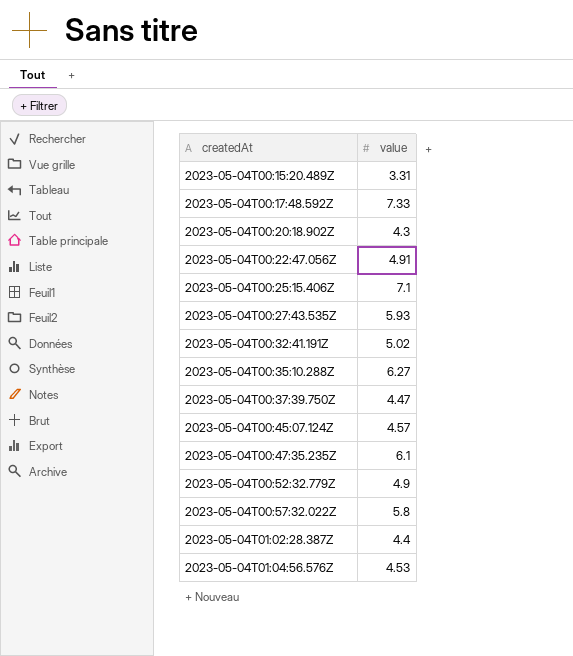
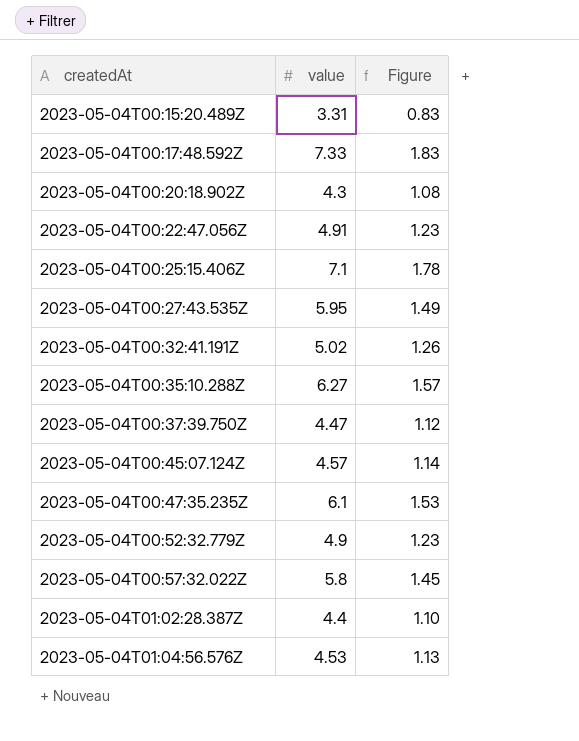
column Figure | formula: none -> [value] * 0.25
2023-05-04T00:27:43.535Z | value: 5.93 -> 5.95

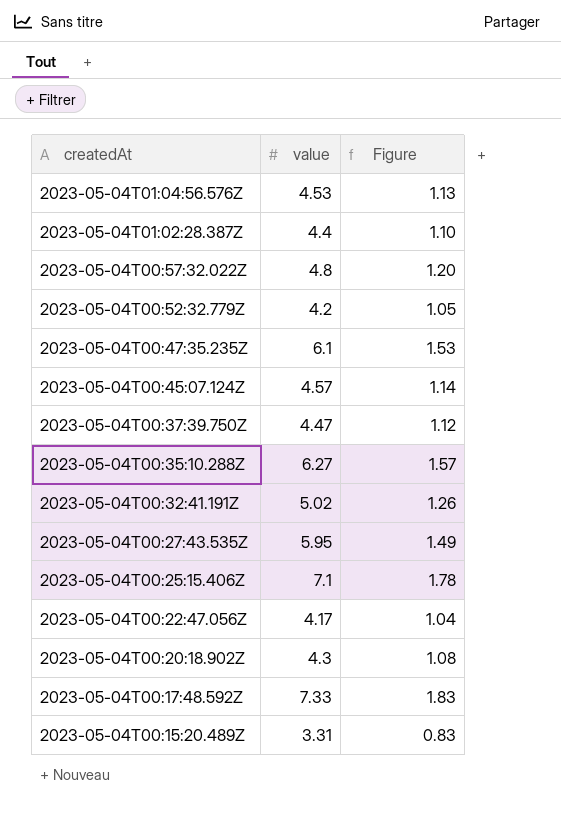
row order: createdAt ascending -> createdAt descending
2023-05-04T00:57:32.022Z | value: 5.8 -> 4.8
2023-05-04T00:57:32.022Z | Figure: 1.45 -> 1.20
2023-05-04T00:52:32.779Z | value: 4.9 -> 4.2
2023-05-04T00:52:32.779Z | Figure: 1.23 -> 1.05
2023-05-04T00:22:47.056Z | value: 4.91 -> 4.17
2023-05-04T00:22:47.056Z | Figure: 1.23 -> 1.04

